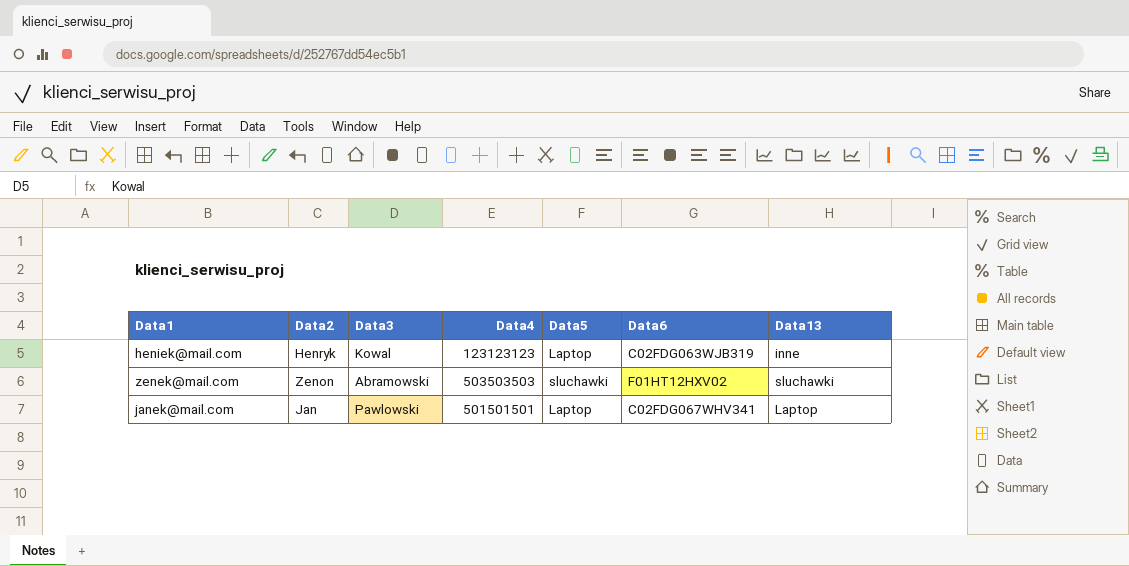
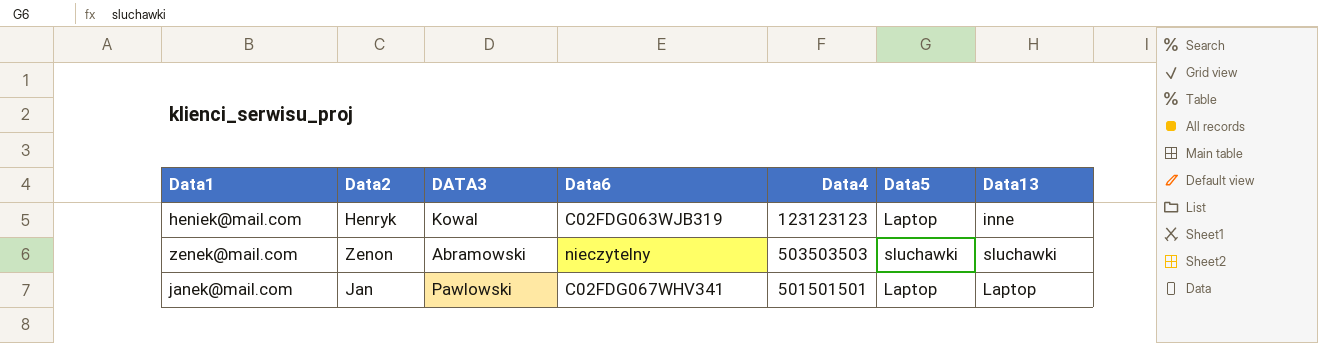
column name: Data3 -> DATA3
column Data6 | position: 6 -> 4
zenek@mail.com | Data6: F01HT12HXV02 -> nieczytelny

